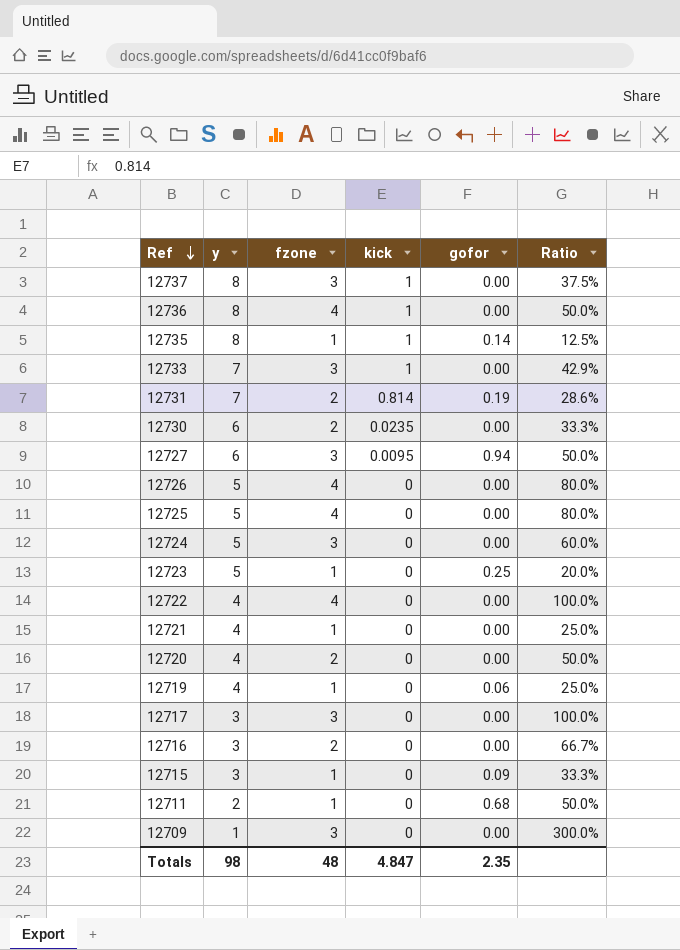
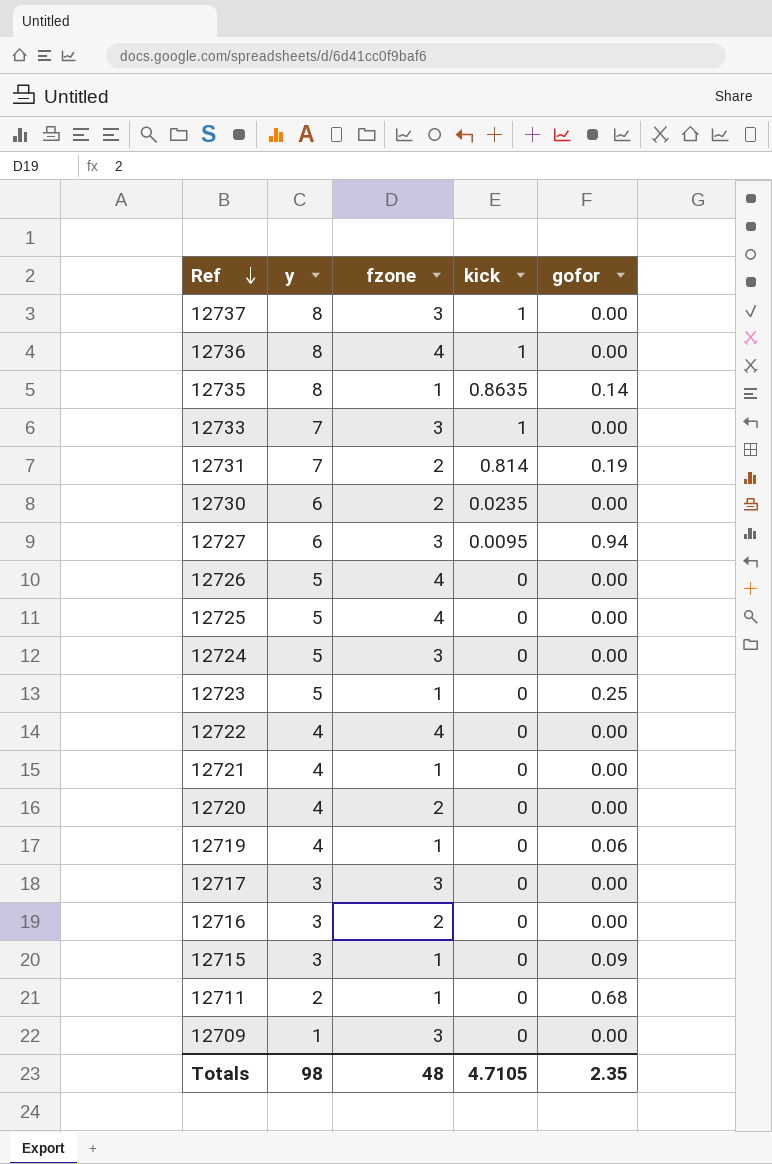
column Ratio | formula: [fzone] / [y] -> none
12735 | kick: 1 -> 0.8635
Totals | kick: 4.847 -> 4.7105

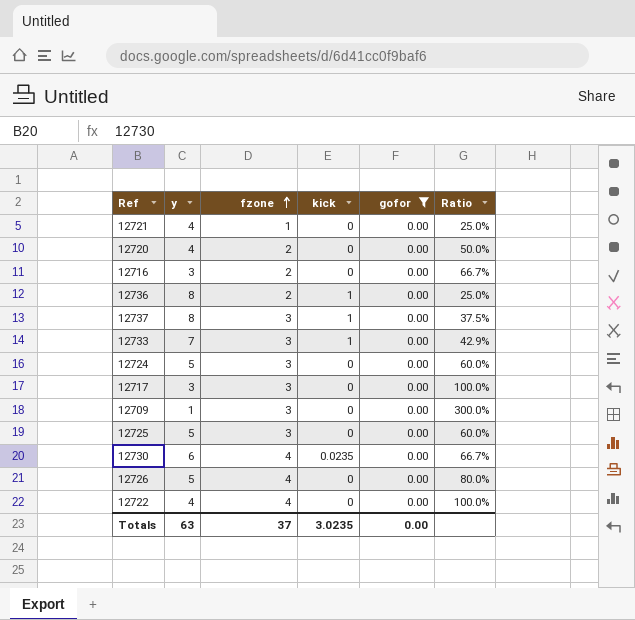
filter: none -> gofor = 0.00
row order: Ref descending -> fzone ascending
column Ratio | formula: none -> [fzone] / [y]
12736 | fzone: 4 -> 2
12725 | fzone: 4 -> 3
12730 | fzone: 2 -> 4
Totals | y: 98 -> 63
Totals | fzone: 48 -> 37
Totals | kick: 4.7105 -> 3.0235
Totals | gofor: 2.35 -> 0.00

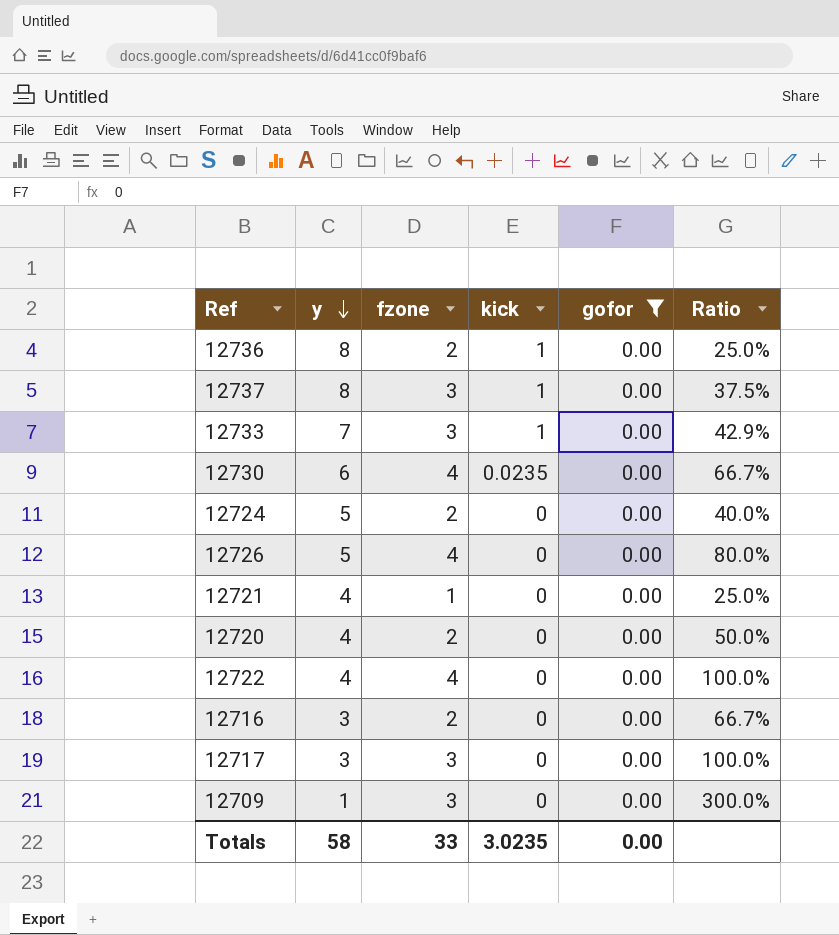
row order: fzone ascending -> y descending
row 12725: 5 | 3 | 0 | 0.00 | 60.0% -> none
12724 | fzone: 3 -> 2
12724 | Ratio: 60.0% -> 40.0%
Totals | y: 63 -> 58
Totals | fzone: 37 -> 33

